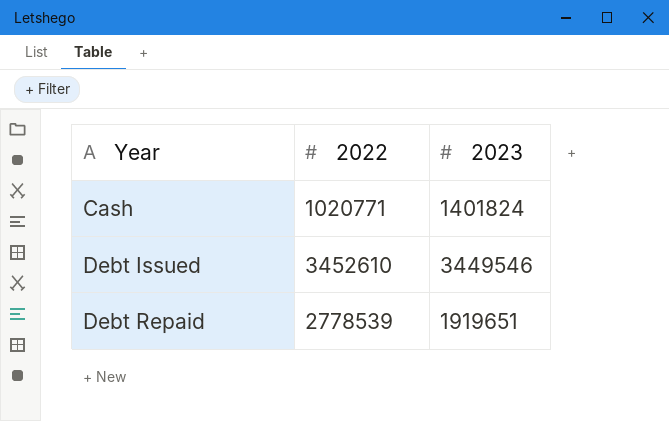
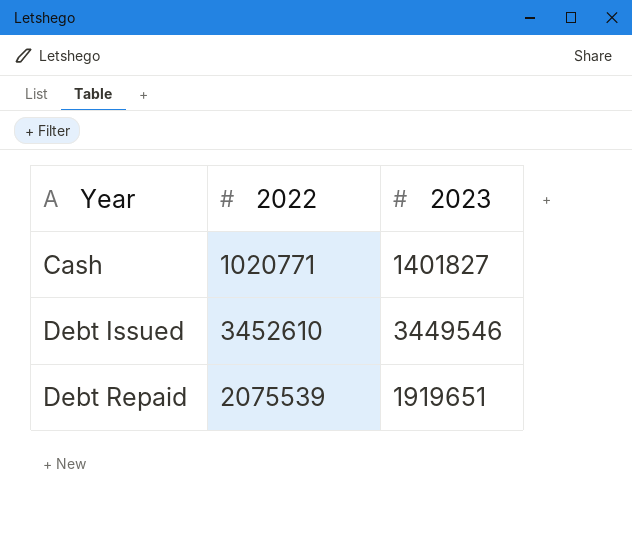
Cash | 2023: 1401824 -> 1401827
Debt Repaid | 2022: 2778539 -> 2075539

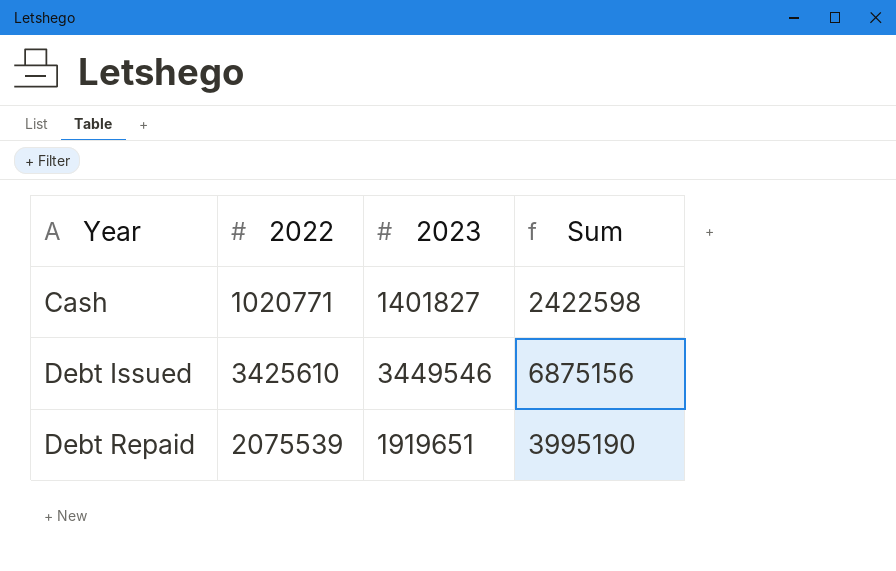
column Sum | formula: none -> [2022] + [2023]
Debt Issued | 2022: 3452610 -> 3425610

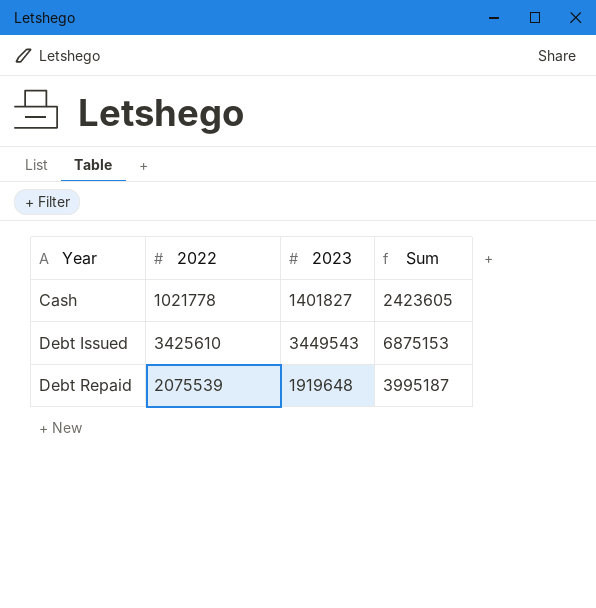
Cash | 2022: 1020771 -> 1021778
Cash | Sum: 2422598 -> 2423605
Debt Issued | 2023: 3449546 -> 3449543
Debt Issued | Sum: 6875156 -> 6875153
Debt Repaid | 2023: 1919651 -> 1919648
Debt Repaid | Sum: 3995190 -> 3995187

